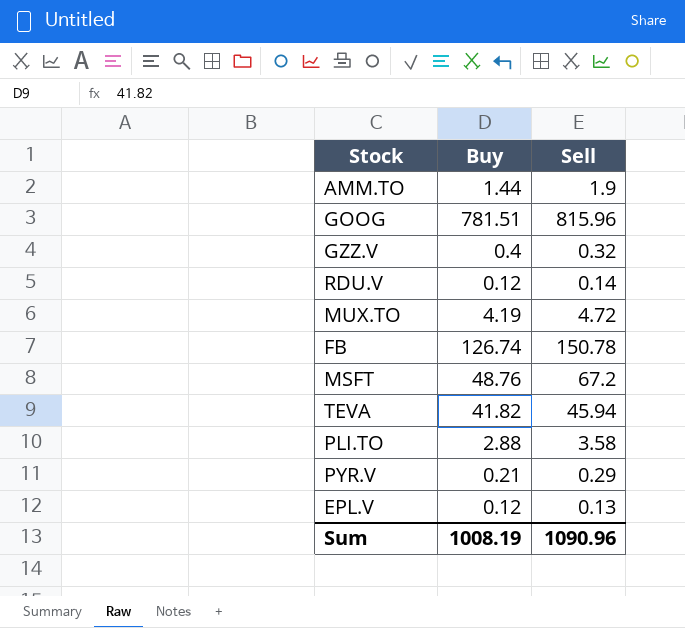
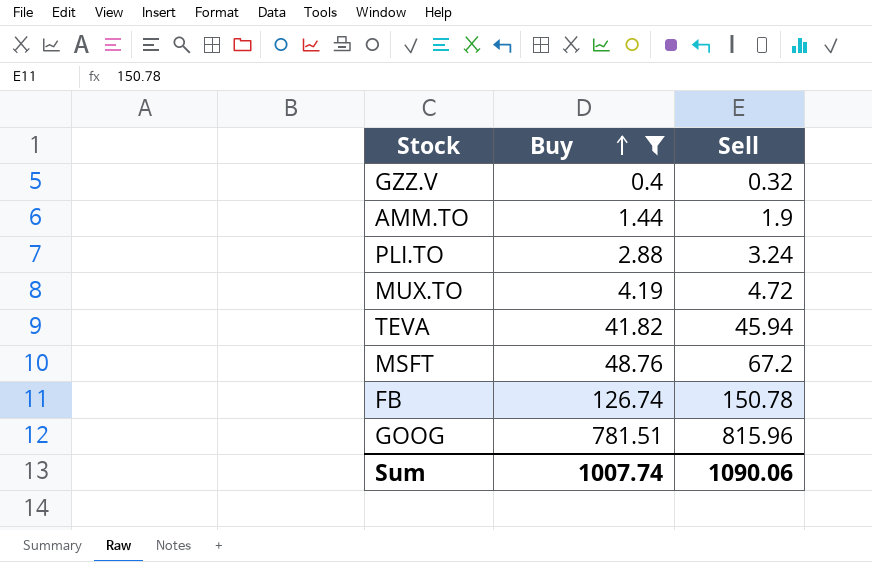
filter: none -> Buy >= 0.4
row order: none -> Buy ascending
PLI.TO | Sell: 3.58 -> 3.24
Sum | Buy: 1008.19 -> 1007.74
Sum | Sell: 1090.96 -> 1090.06

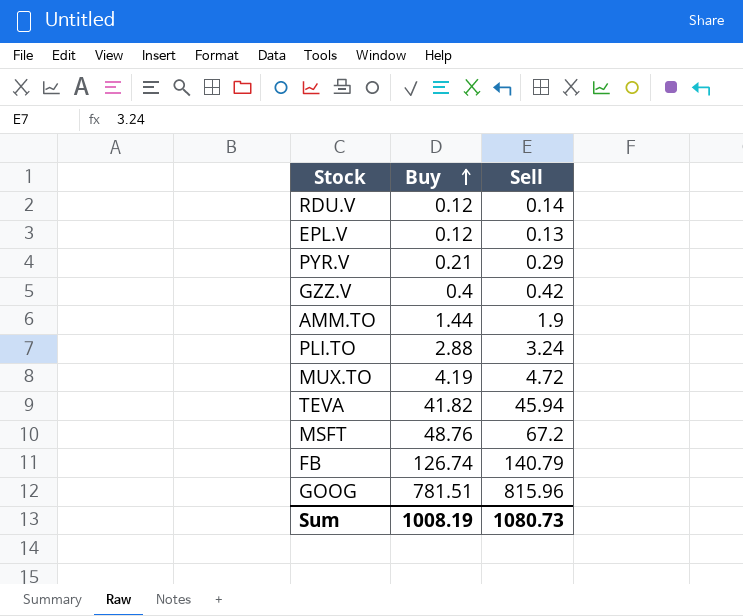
filter: Buy >= 0.4 -> none
GZZ.V | Sell: 0.32 -> 0.42
FB | Sell: 150.78 -> 140.79
Sum | Buy: 1007.74 -> 1008.19
Sum | Sell: 1090.06 -> 1080.73

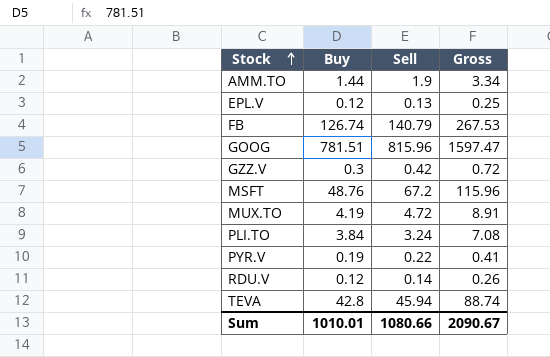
row order: Buy ascending -> Stock ascending
column Gross | formula: none -> [Buy] + [Sell]
GZZ.V | Buy: 0.4 -> 0.3
PLI.TO | Buy: 2.88 -> 3.84
PYR.V | Buy: 0.21 -> 0.19
PYR.V | Sell: 0.29 -> 0.22
TEVA | Buy: 41.82 -> 42.8
Sum | Buy: 1008.19 -> 1010.01
Sum | Sell: 1080.73 -> 1080.66

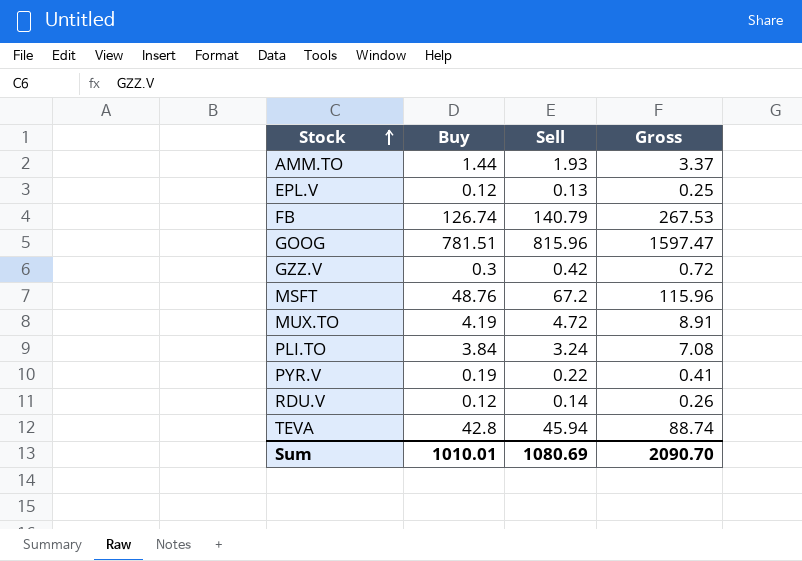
AMM.TO | Sell: 1.9 -> 1.93
AMM.TO | Gross: 3.34 -> 3.37
Sum | Sell: 1080.66 -> 1080.69
Sum | Gross: 2090.67 -> 2090.70

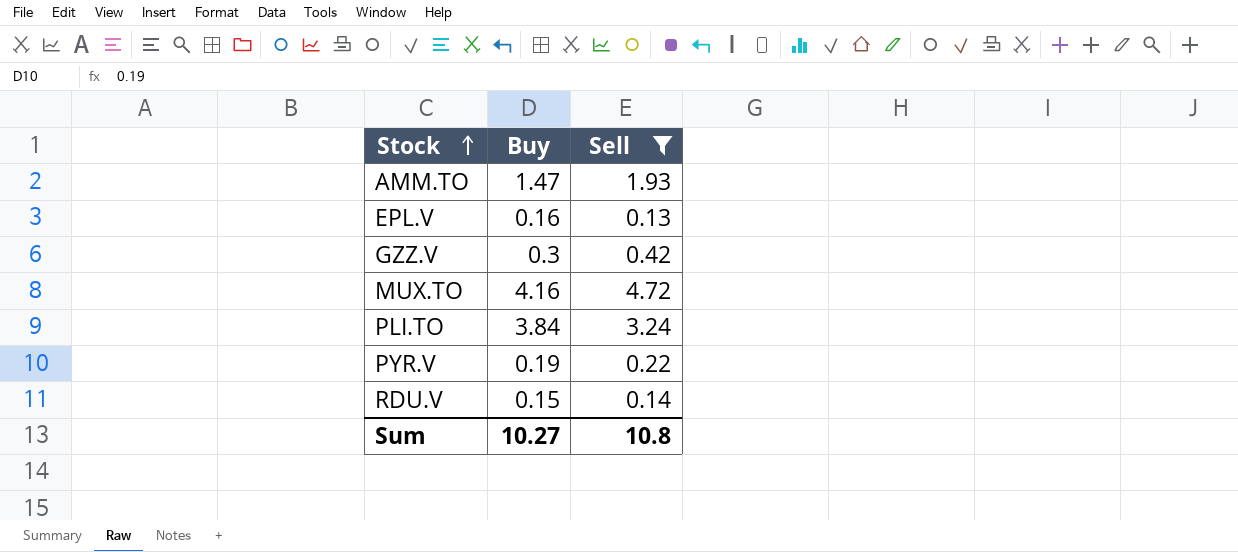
filter: none -> Sell <= 4.72
column Gross | formula: [Buy] + [Sell] -> none
AMM.TO | Buy: 1.44 -> 1.47
EPL.V | Buy: 0.12 -> 0.16
MUX.TO | Buy: 4.19 -> 4.16
RDU.V | Buy: 0.12 -> 0.15
Sum | Buy: 1010.01 -> 10.27
Sum | Sell: 1080.69 -> 10.8

